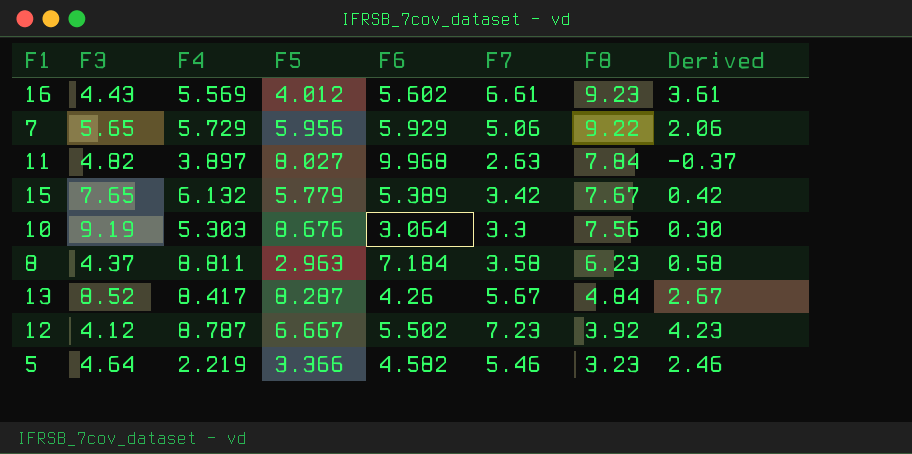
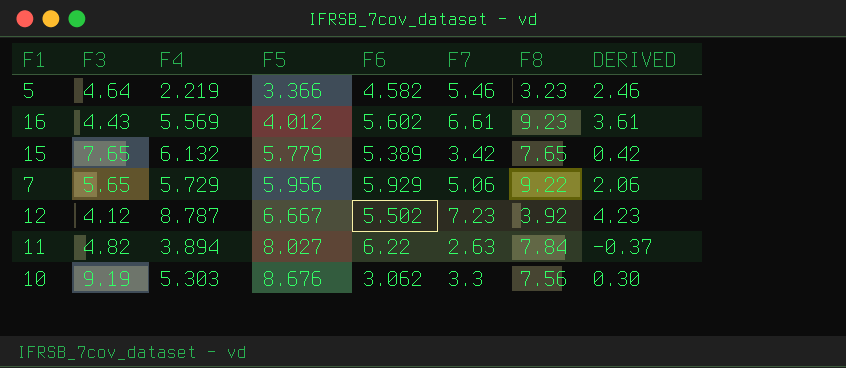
row order: F8 descending -> F5 ascending
column name: Derived -> DERIVED
row 8: 4.37 | 8.811 | 2.963 | 7.184 | 3.58 | 6.23 | 0.58 -> none
row 13: 8.52 | 8.417 | 8.287 | 4.26 | 5.67 | 4.84 | 2.67 -> none
15 | F8: 7.67 -> 7.65
11 | F4: 3.897 -> 3.894
11 | F6: 9.968 -> 6.22
10 | F6: 3.064 -> 3.062

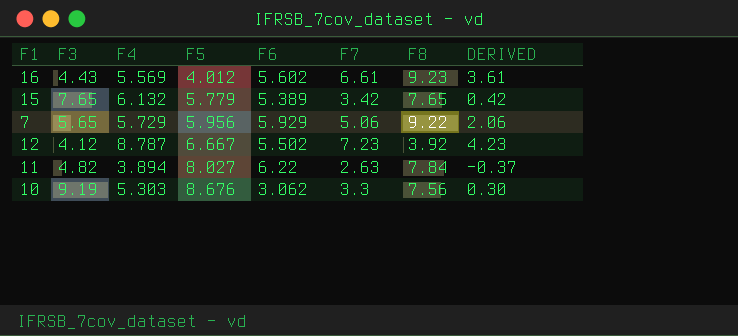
row 5: 4.64 | 2.219 | 3.366 | 4.582 | 5.46 | 3.23 | 2.46 -> none

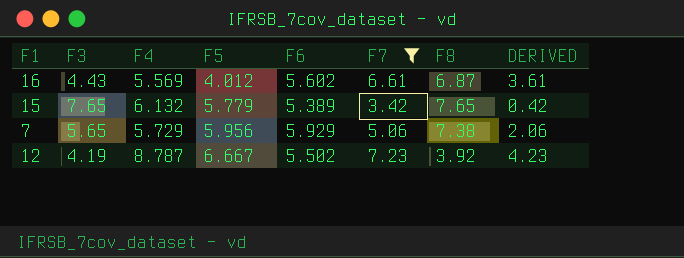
filter: none -> F7 >= 3.42
16 | F8: 9.23 -> 6.87
7 | F8: 9.22 -> 7.38
12 | F3: 4.12 -> 4.19

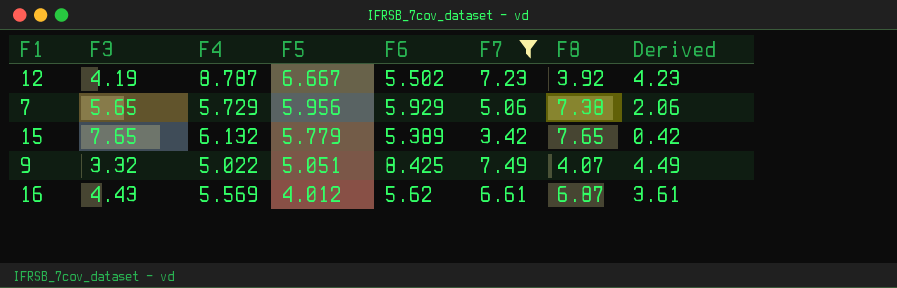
row order: F5 ascending -> F5 descending
column name: DERIVED -> Derived
row 9: none -> 3.32 | 5.022 | 5.051 | 8.425 | 7.49 | 4.07 | 4.49
16 | F6: 5.602 -> 5.62

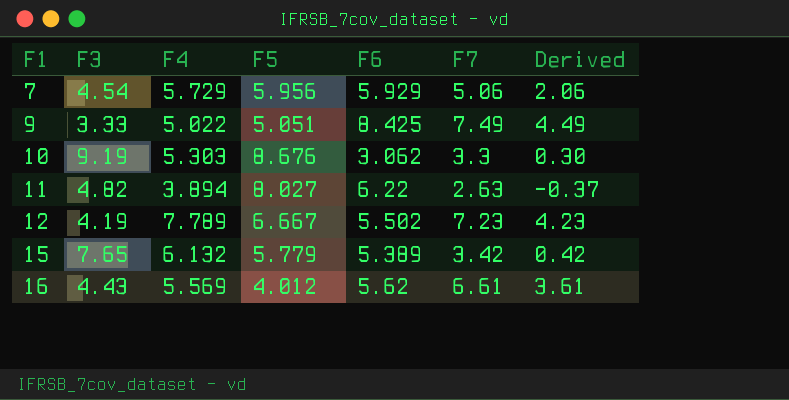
filter: F7 >= 3.42 -> none
row order: F5 descending -> F1 ascending
column F8 | position: 7 -> none
7 | F3: 5.65 -> 4.54
9 | F3: 3.32 -> 3.33
12 | F4: 8.787 -> 7.789

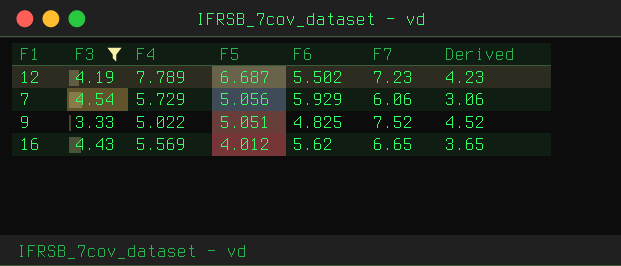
filter: none -> F3 <= 4.54
row order: F1 ascending -> F5 descending
12 | F5: 6.667 -> 6.687
7 | F5: 5.956 -> 5.056
7 | F7: 5.06 -> 6.06
7 | Derived: 2.06 -> 3.06
9 | F6: 8.425 -> 4.825
9 | F7: 7.49 -> 7.52
9 | Derived: 4.49 -> 4.52
16 | F7: 6.61 -> 6.65
16 | Derived: 3.61 -> 3.65

